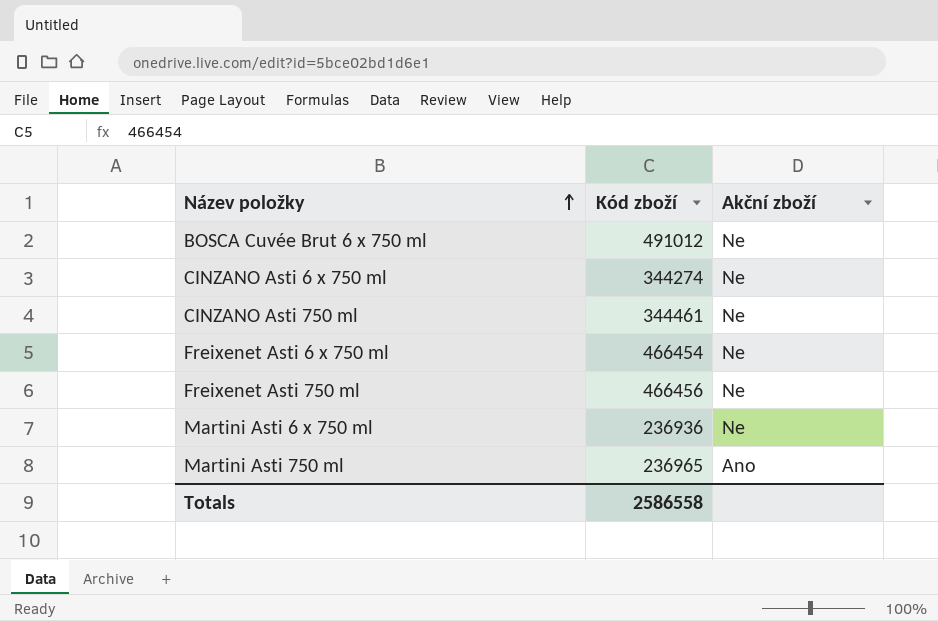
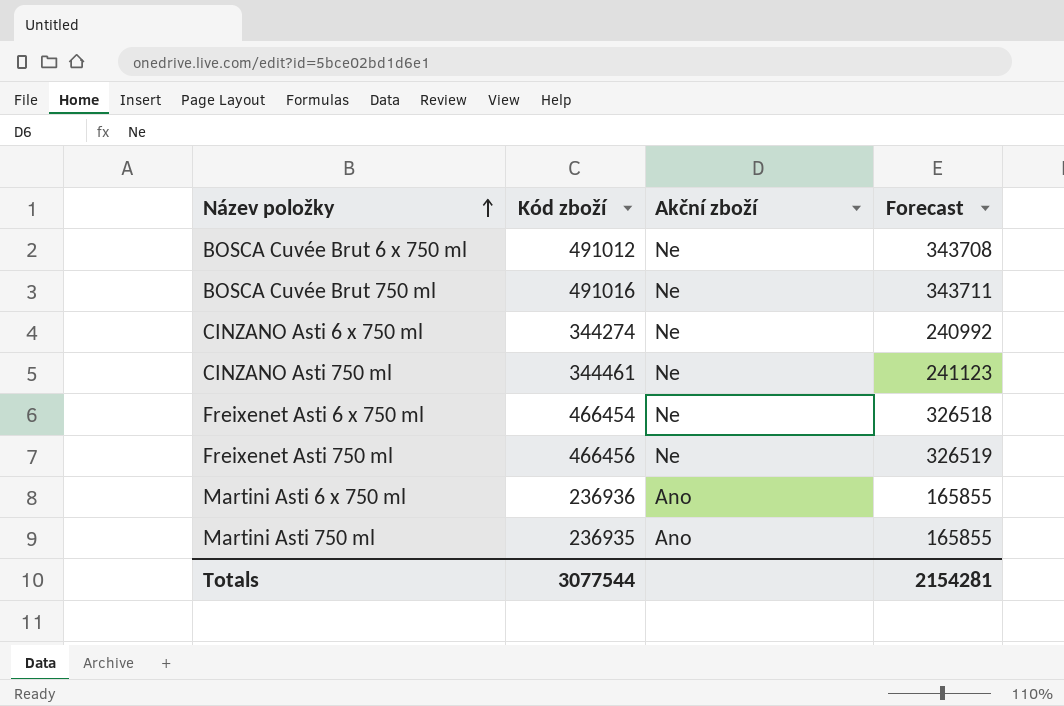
column Forecast | formula: none -> [Kód zboží] * 0.7
row BOSCA Cuvée Brut 750 ml: none -> 491016 | Ne | 343711
Martini Asti 6 x 750 ml | Akční zboží: Ne -> Ano
Martini Asti 750 ml | Kód zboží: 236965 -> 236935
Totals | Kód zboží: 2586558 -> 3077544

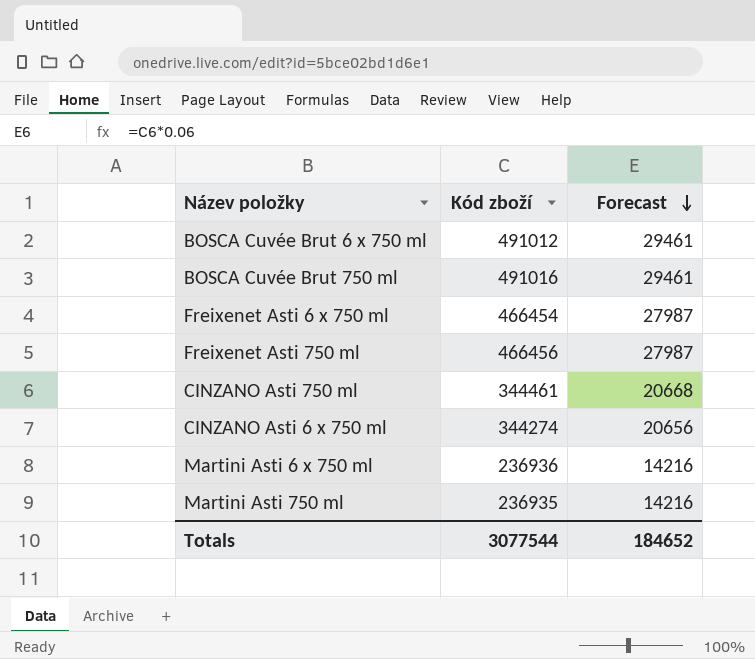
row order: Název položky ascending -> Forecast descending
column Akční zboží | position: 3 -> none
column Forecast | formula: [Kód zboží] * 0.7 -> [Kód zboží] * 0.06
Totals | Forecast: 2154281 -> 184652

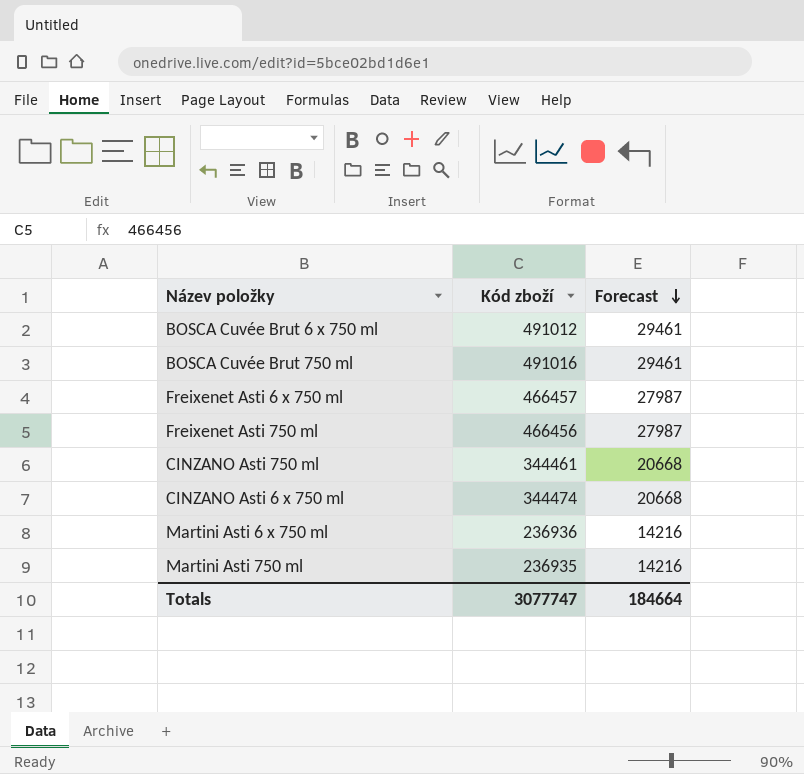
Freixenet Asti 6 x 750 ml | Kód zboží: 466454 -> 466457
CINZANO Asti 6 x 750 ml | Kód zboží: 344274 -> 344474
CINZANO Asti 6 x 750 ml | Forecast: 20656 -> 20668
Totals | Kód zboží: 3077544 -> 3077747
Totals | Forecast: 184652 -> 184664

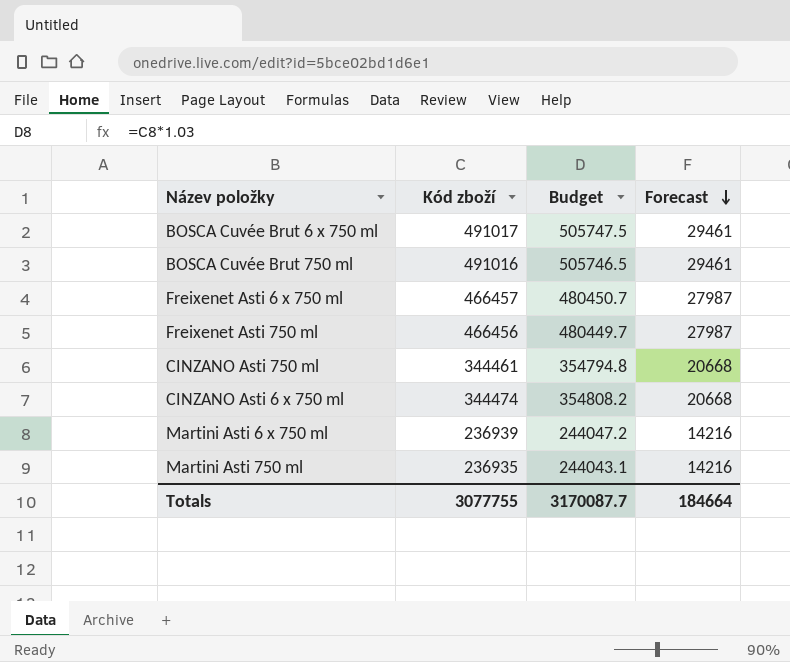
column Budget | formula: none -> [Kód zboží] * 1.03
BOSCA Cuvée Brut 6 x 750 ml | Kód zboží: 491012 -> 491017
Martini Asti 6 x 750 ml | Kód zboží: 236936 -> 236939
Totals | Kód zboží: 3077747 -> 3077755

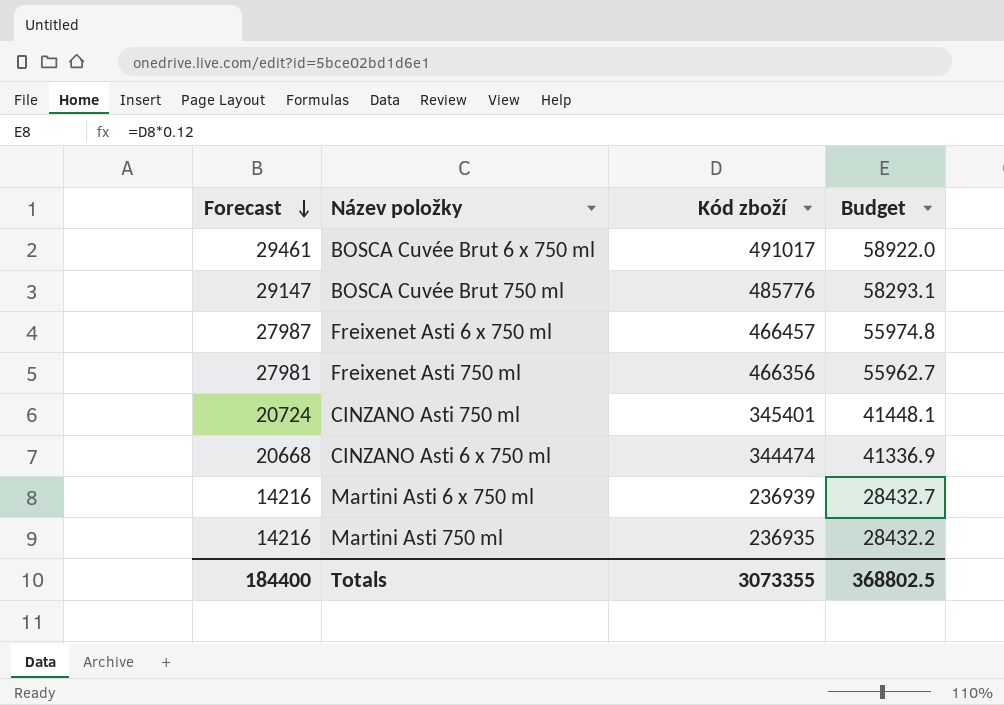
column Forecast | position: 4 -> 1
column Budget | formula: [Kód zboží] * 1.03 -> [Kód zboží] * 0.12
BOSCA Cuvée Brut 750 ml | Forecast: 29461 -> 29147
BOSCA Cuvée Brut 750 ml | Kód zboží: 491016 -> 485776
Freixenet Asti 750 ml | Forecast: 27987 -> 27981
Freixenet Asti 750 ml | Kód zboží: 466456 -> 466356
CINZANO Asti 750 ml | Forecast: 20668 -> 20724
CINZANO Asti 750 ml | Kód zboží: 344461 -> 345401
Totals | Forecast: 184664 -> 184400
Totals | Kód zboží: 3077755 -> 3073355
Totals | Budget: 3170087.7 -> 368802.5

